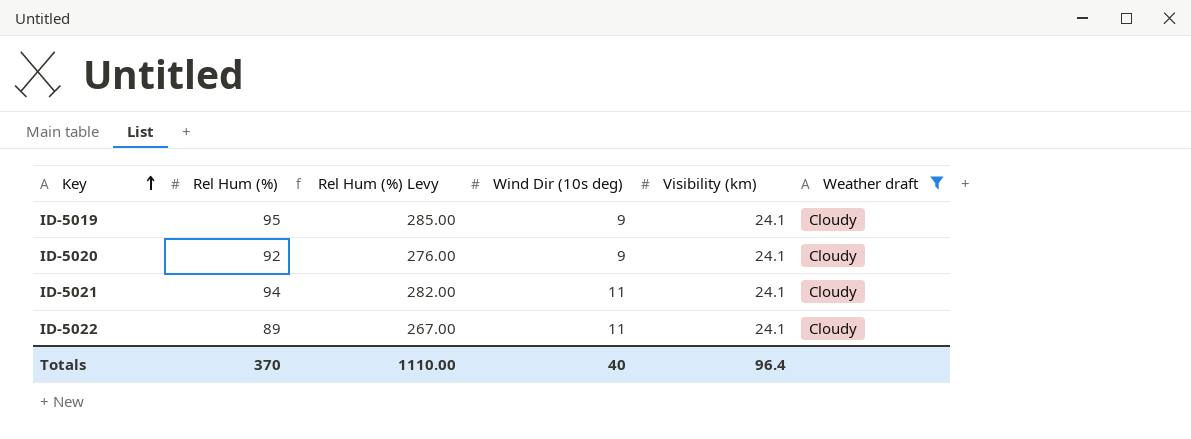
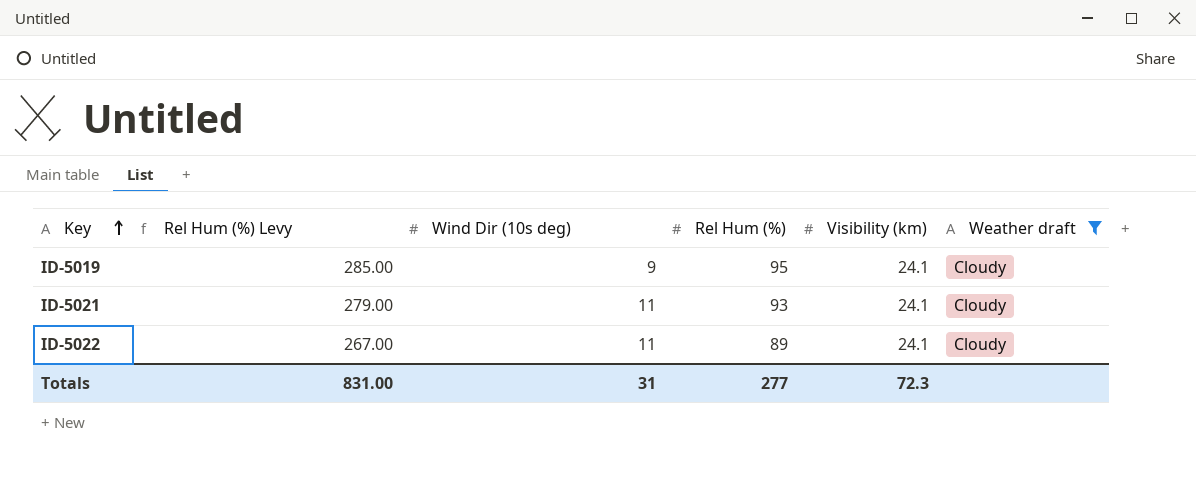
column Rel Hum (%) | position: 2 -> 4
row ID-5020: 92 | 276.00 | 9 | 24.1 | Cloudy -> none
ID-5021 | Rel Hum (%) Levy: 282.00 -> 279.00
ID-5021 | Rel Hum (%): 94 -> 93
Totals | Rel Hum (%) Levy: 1110.00 -> 831.00
Totals | Wind Dir (10s deg): 40 -> 31
Totals | Rel Hum (%): 370 -> 277
Totals | Visibility (km): 96.4 -> 72.3

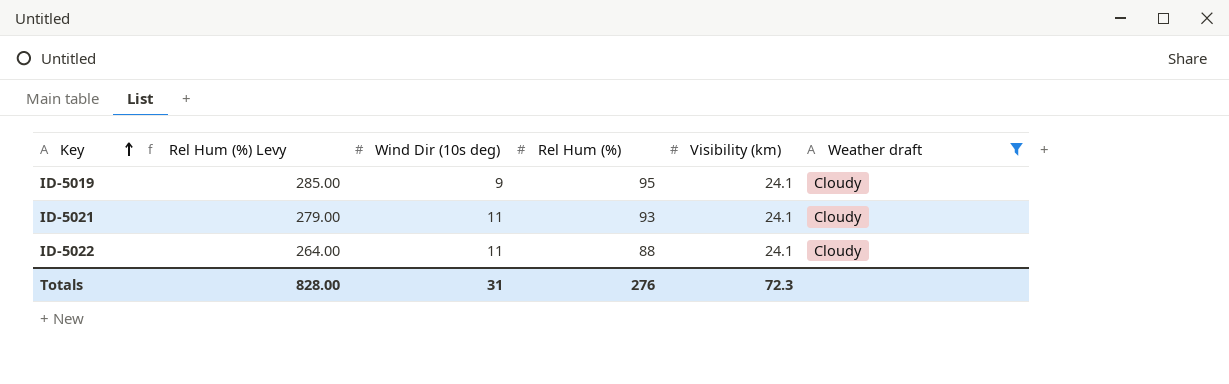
ID-5022 | Rel Hum (%) Levy: 267.00 -> 264.00
ID-5022 | Rel Hum (%): 89 -> 88
Totals | Rel Hum (%) Levy: 831.00 -> 828.00
Totals | Rel Hum (%): 277 -> 276

